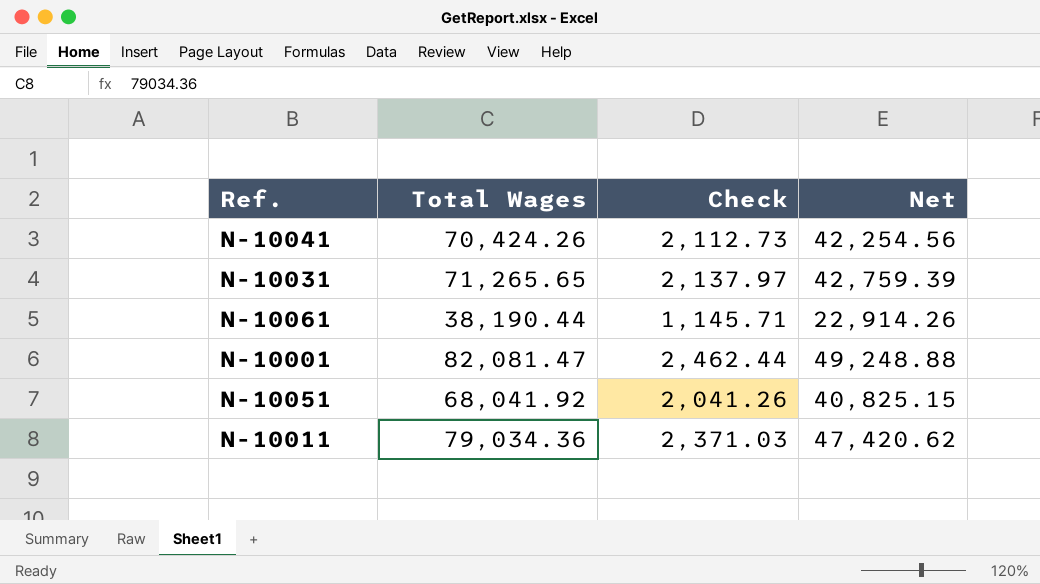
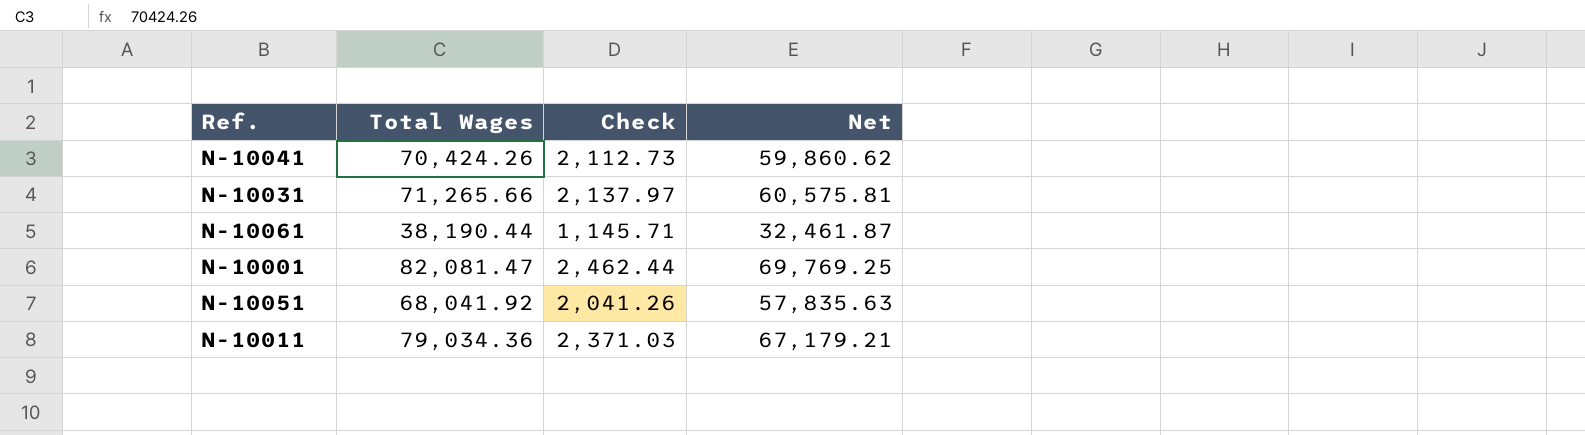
column Net | formula: [Total Wages] * 0.6 -> [Total Wages] * 0.85
N-10031 | Total Wages: 71,265.65 -> 71,265.66

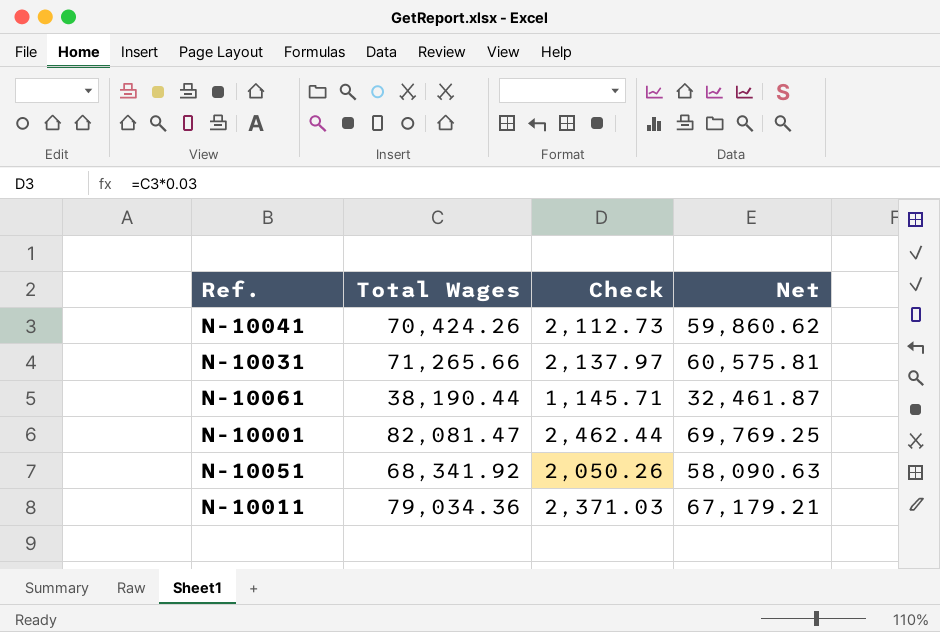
N-10051 | Total Wages: 68,041.92 -> 68,341.92
N-10051 | Check: 2,041.26 -> 2,050.26
N-10051 | Net: 57,835.63 -> 58,090.63

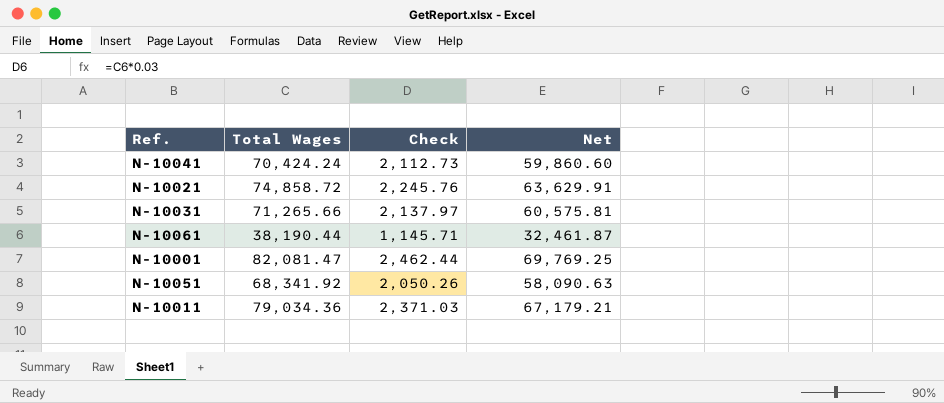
N-10041 | Total Wages: 70,424.26 -> 70,424.24
N-10041 | Net: 59,860.62 -> 59,860.60
row N-10021: none -> 74,858.72 | 2,245.76 | 63,629.91

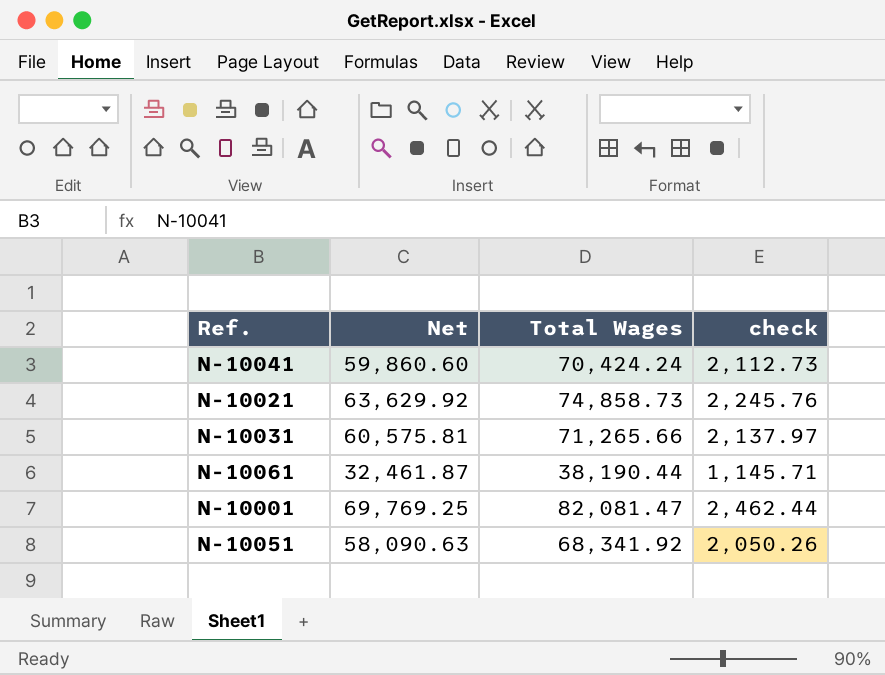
column Net | position: 4 -> 2
column name: Check -> check
row N-10011: 79,034.36 | 2,371.03 | 67,179.21 -> none
N-10021 | Net: 63,629.91 -> 63,629.92
N-10021 | Total Wages: 74,858.72 -> 74,858.73

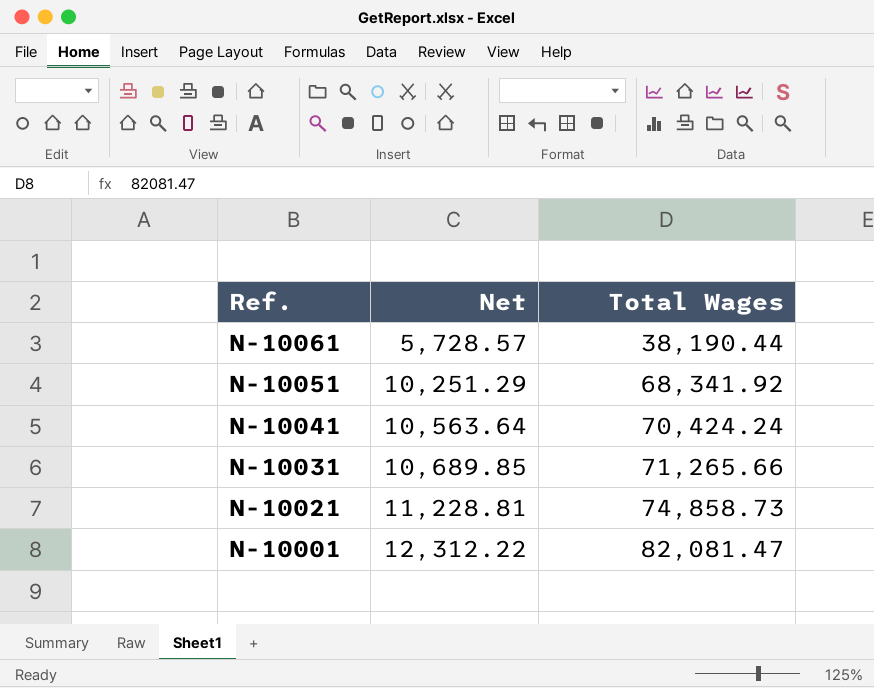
row order: none -> Ref. descending
column check | formula: [Total Wages] * 0.03 -> none
column Net | formula: [Total Wages] * 0.85 -> [Total Wages] * 0.15

